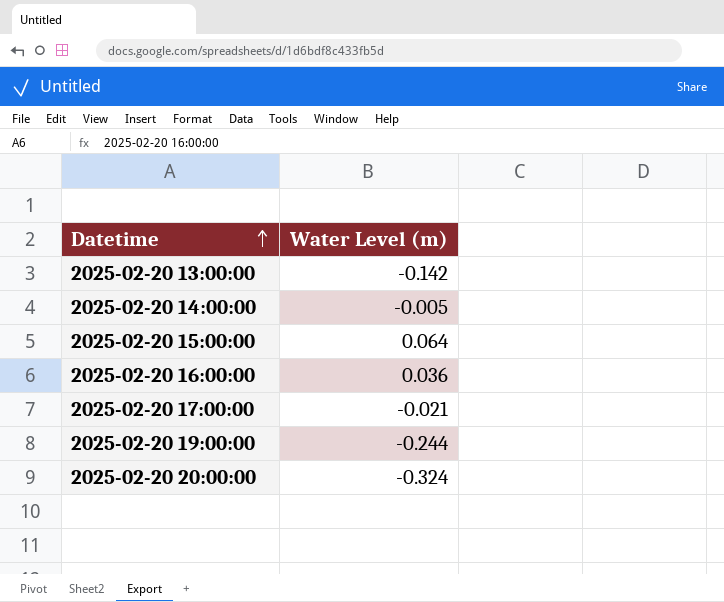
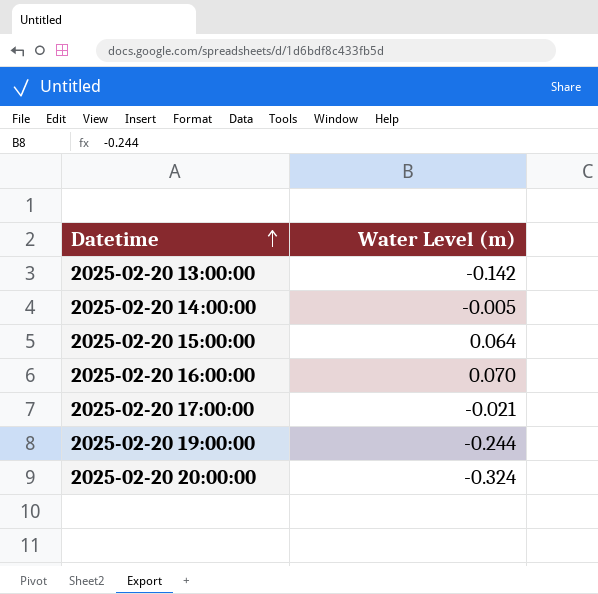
2025-02-20 16:00:00 | Water Level (m): 0.036 -> 0.070

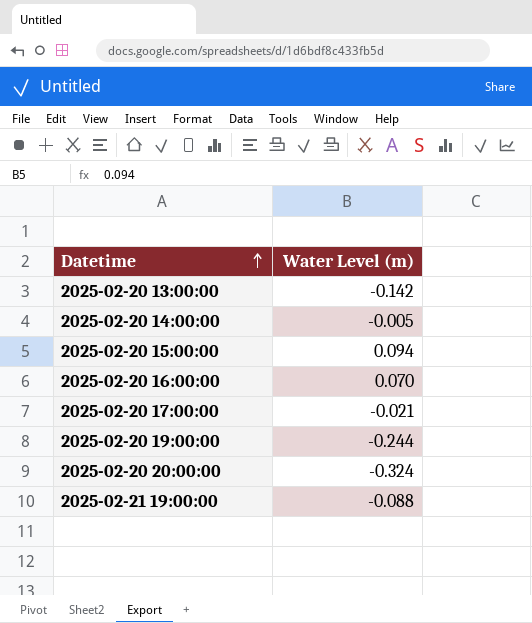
2025-02-20 15:00:00 | Water Level (m): 0.064 -> 0.094
row 2025-02-21 19:00:00: none -> -0.088

